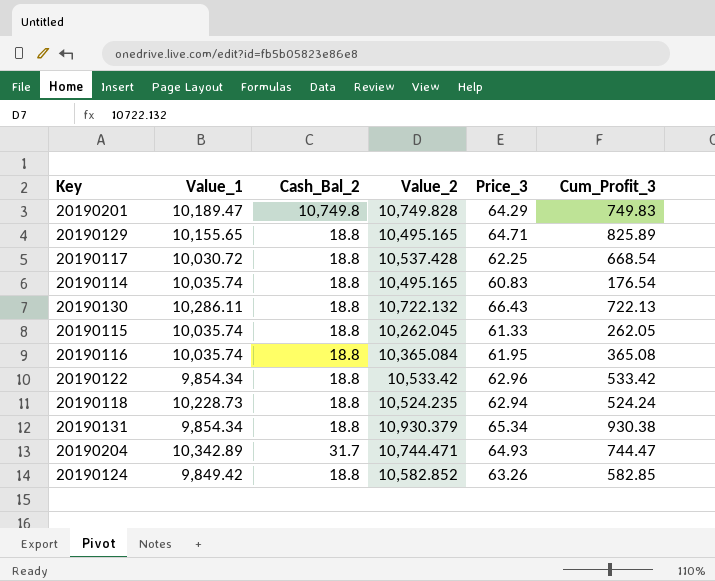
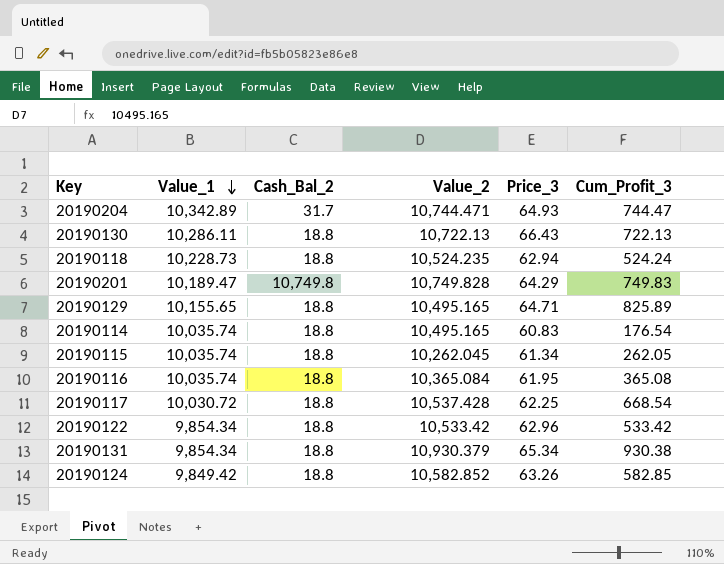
row order: none -> Value_1 descending
20190130 | Value_2: 10,722.132 -> 10,722.13
20190115 | Price_3: 61.33 -> 61.34

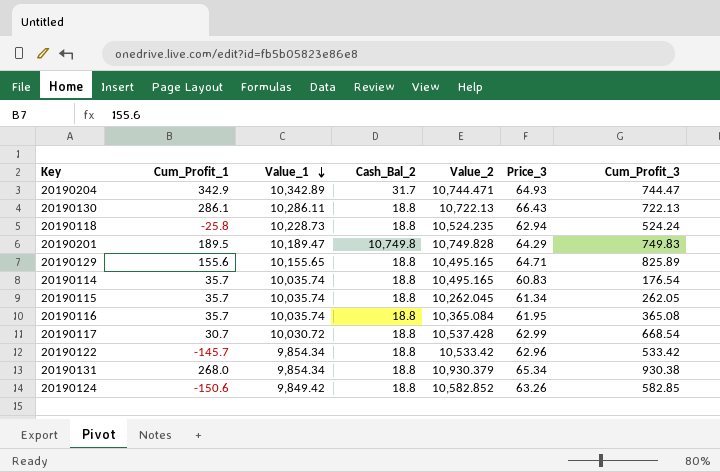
column Cum_Profit_1 | position: none -> 2
20190117 | Price_3: 62.25 -> 62.99

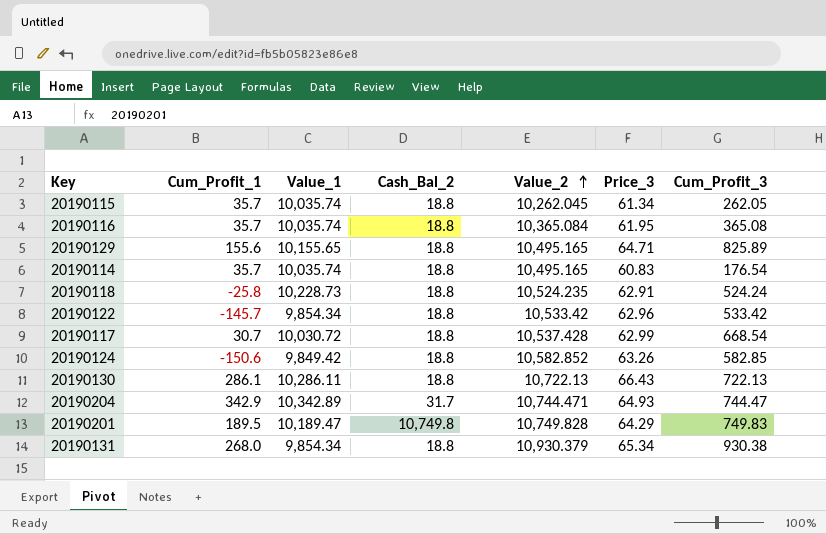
row order: Value_1 descending -> Value_2 ascending
20190118 | Price_3: 62.94 -> 62.91

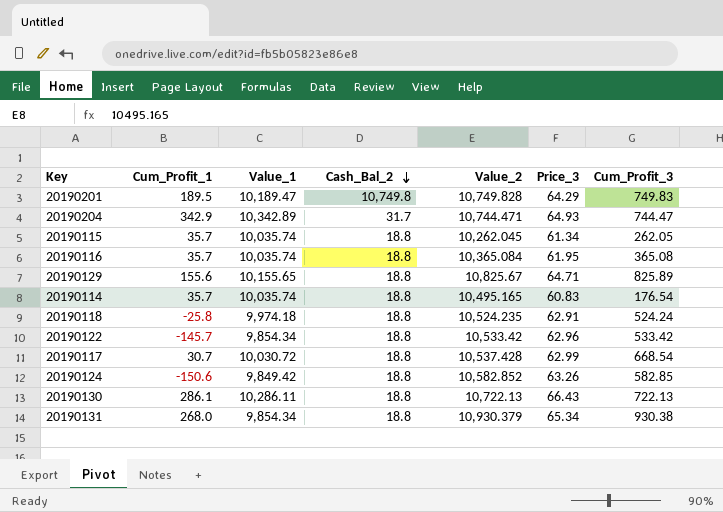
row order: Value_2 ascending -> Cash_Bal_2 descending
20190129 | Value_2: 10,495.165 -> 10,825.67
20190118 | Value_1: 10,228.73 -> 9,974.18

